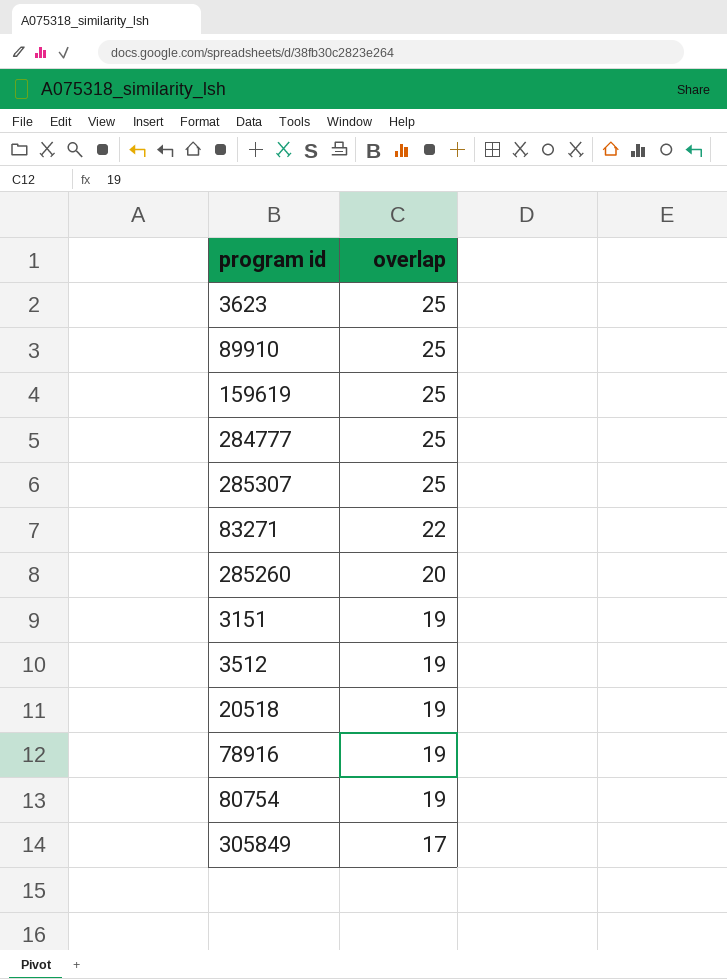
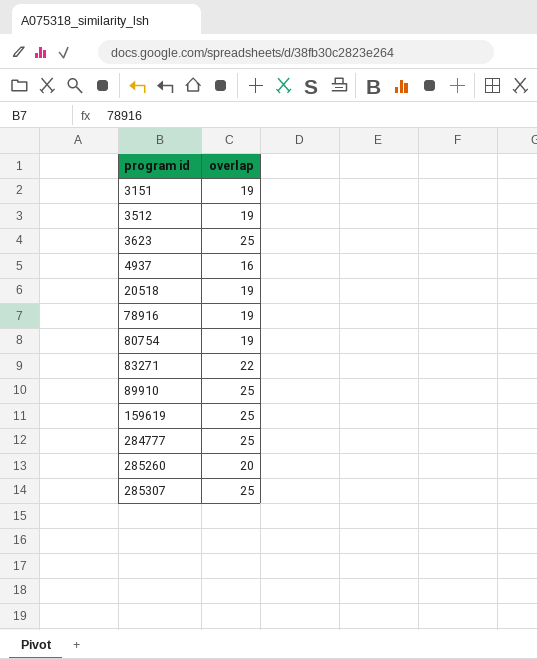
row order: overlap descending -> program id ascending
row 305849: 17 -> none
row 4937: none -> 16

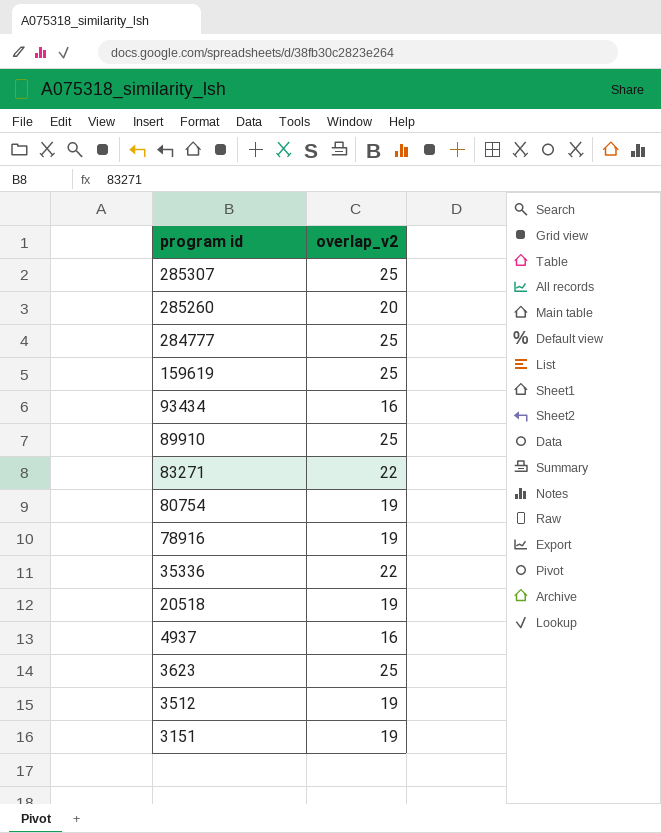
row order: program id ascending -> program id descending
column name: overlap -> overlap_v2
row 93434: none -> 16
row 35336: none -> 22

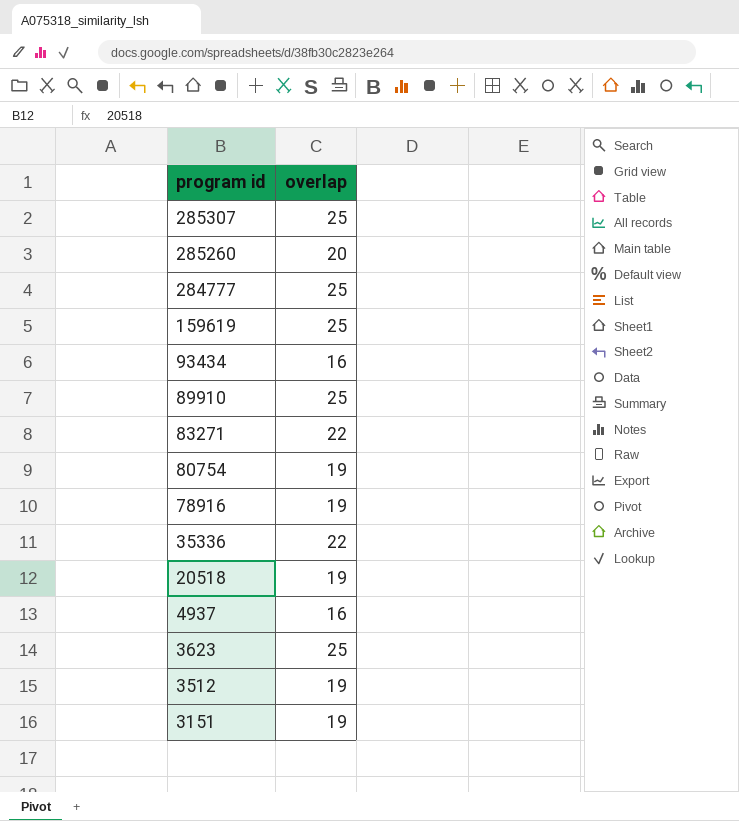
column name: overlap_v2 -> overlap

